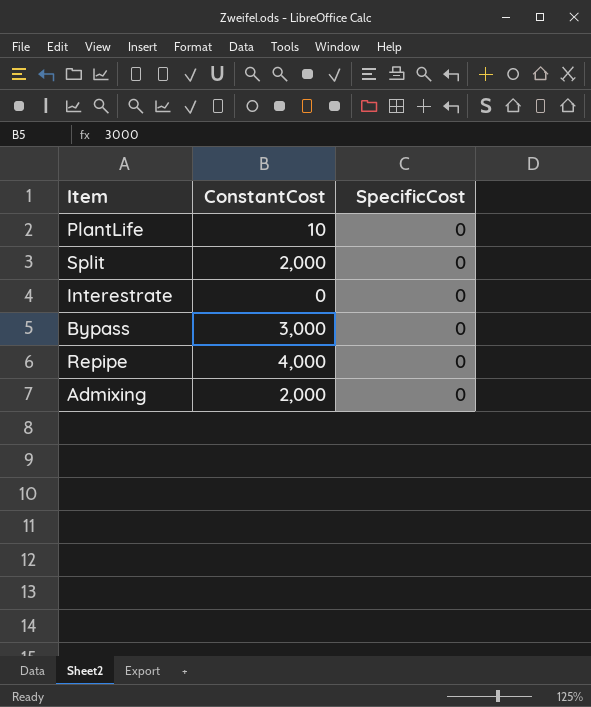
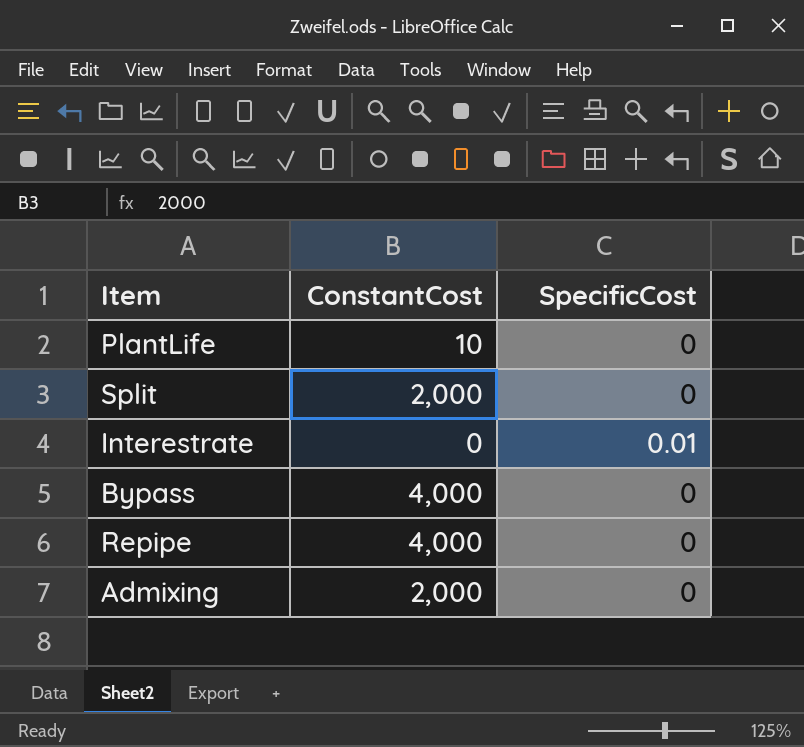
Interestrate | SpecificCost: 0 -> 0.01
Bypass | ConstantCost: 3,000 -> 4,000

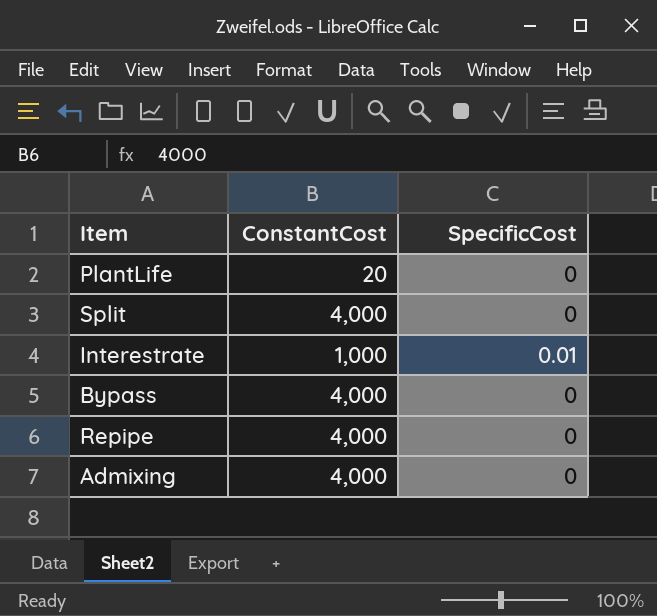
PlantLife | ConstantCost: 10 -> 20
Split | ConstantCost: 2,000 -> 4,000
Interestrate | ConstantCost: 0 -> 1,000
Admixing | ConstantCost: 2,000 -> 4,000

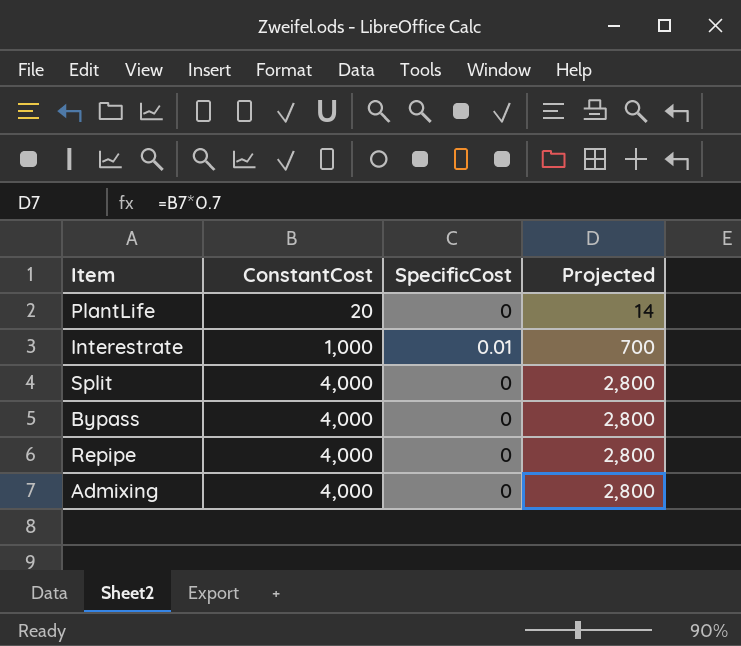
row order: none -> ConstantCost ascending
column Projected | formula: none -> [ConstantCost] * 0.7

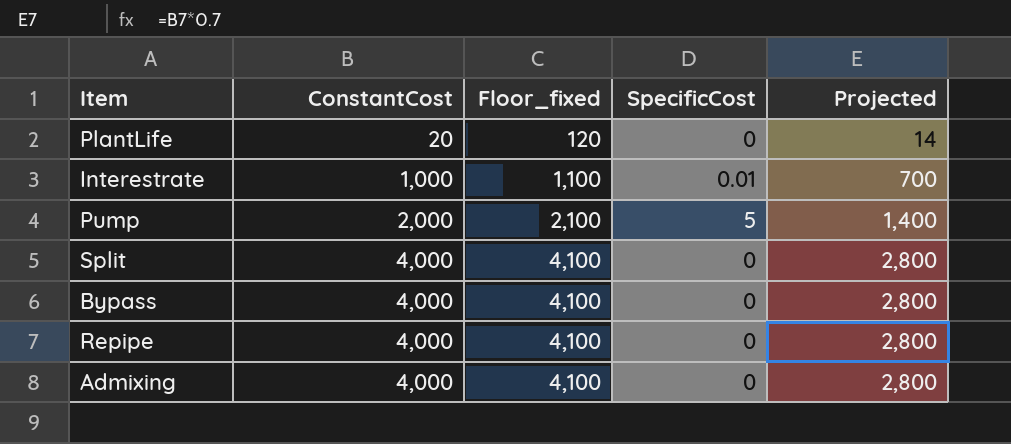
column Floor_fixed | formula: none -> [ConstantCost] + 100
row Pump: none -> 2,000 | 2,100 | 5 | 1,400

